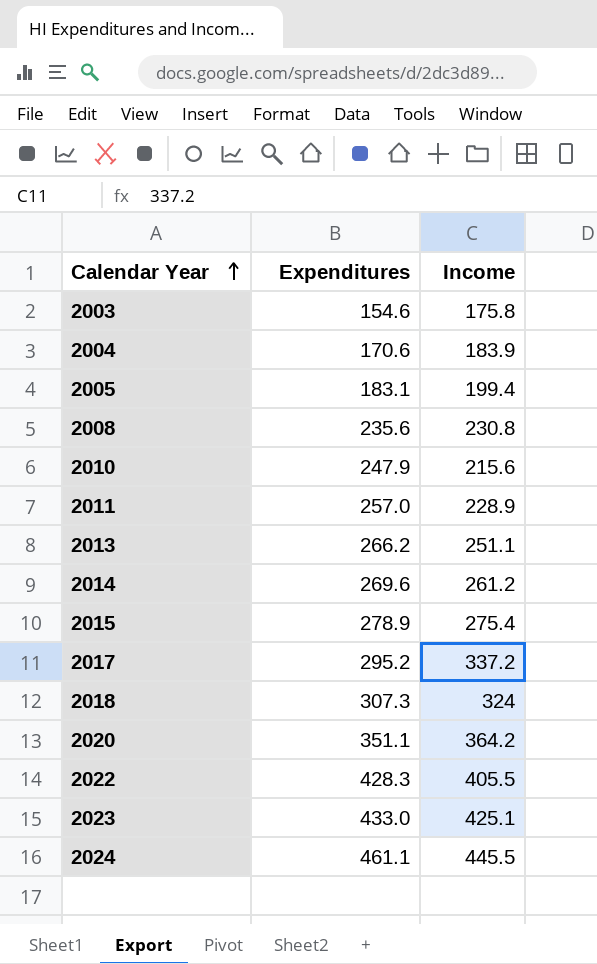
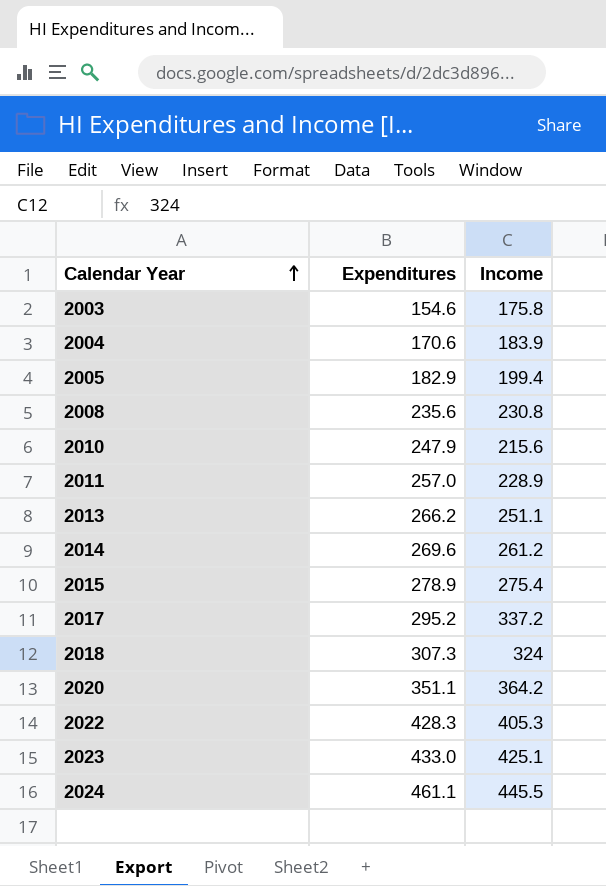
2005 | Expenditures: 183.1 -> 182.9
2022 | Income: 405.5 -> 405.3

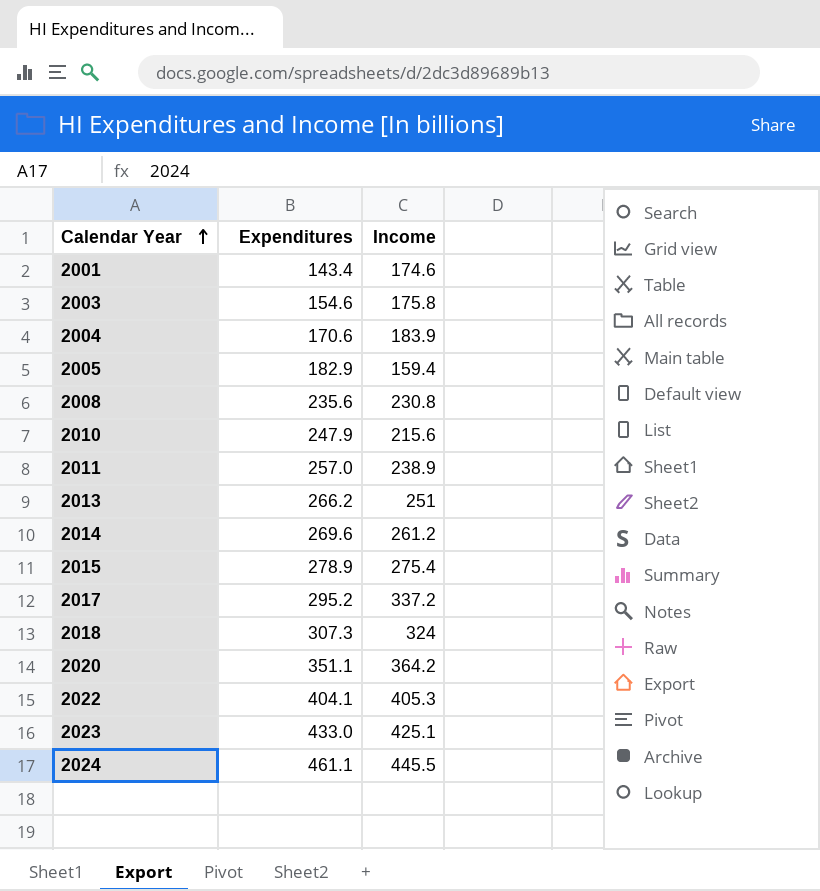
row 2001: none -> 143.4 | 174.6
2005 | Income: 199.4 -> 159.4
2011 | Income: 228.9 -> 238.9
2013 | Income: 251.1 -> 251
2022 | Expenditures: 428.3 -> 404.1

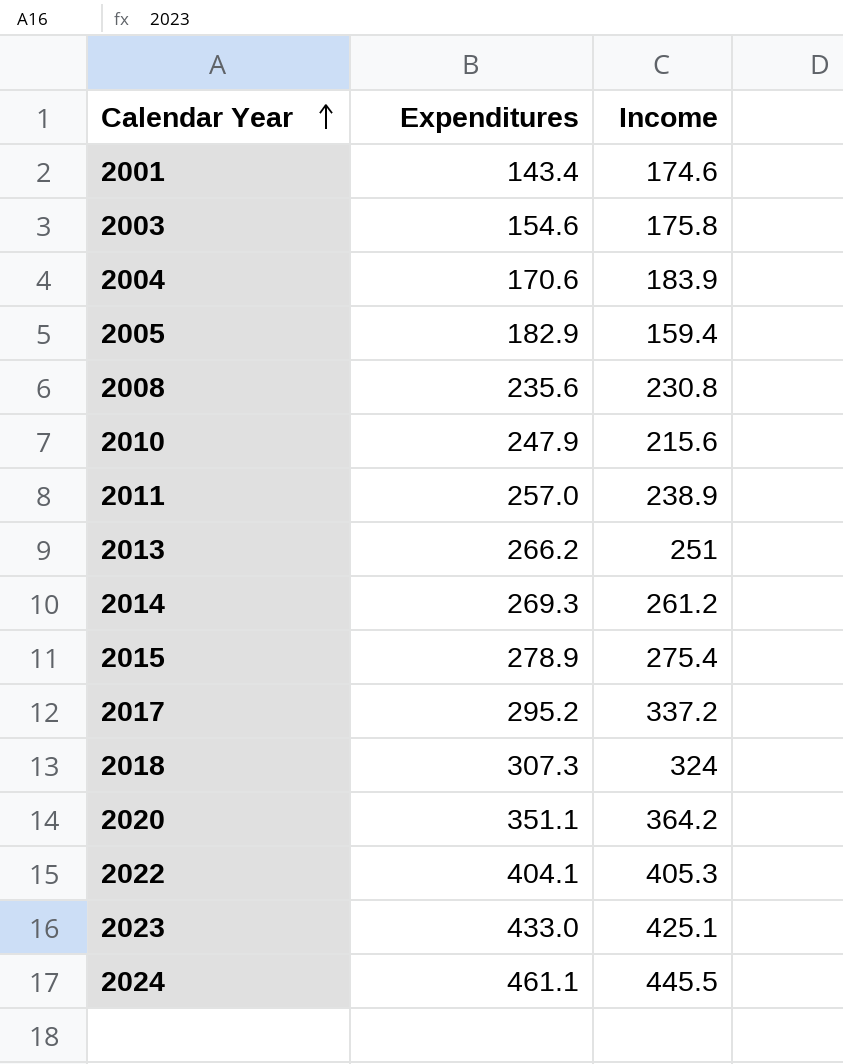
2014 | Expenditures: 269.6 -> 269.3

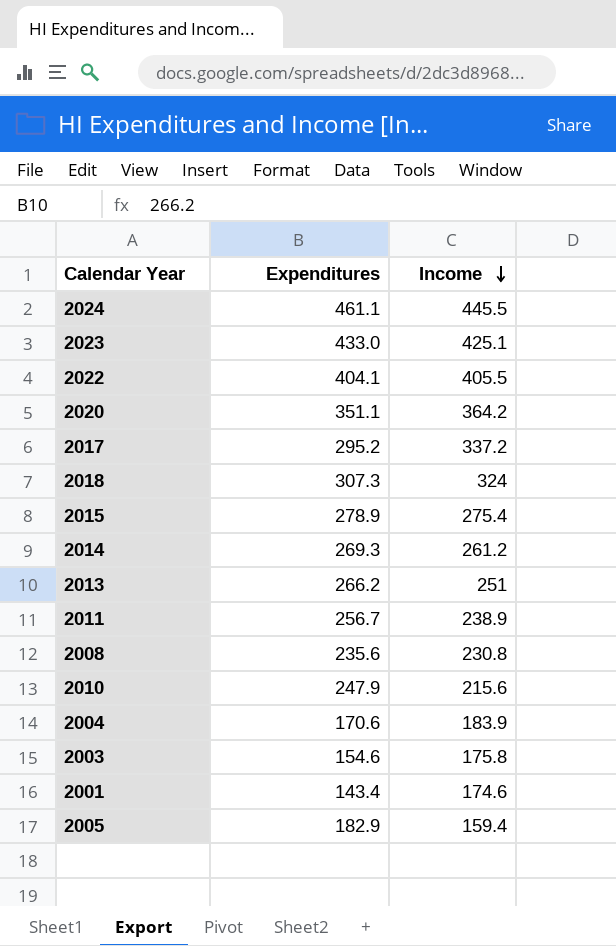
row order: Calendar Year ascending -> Income descending
2022 | Income: 405.3 -> 405.5
2011 | Expenditures: 257.0 -> 256.7

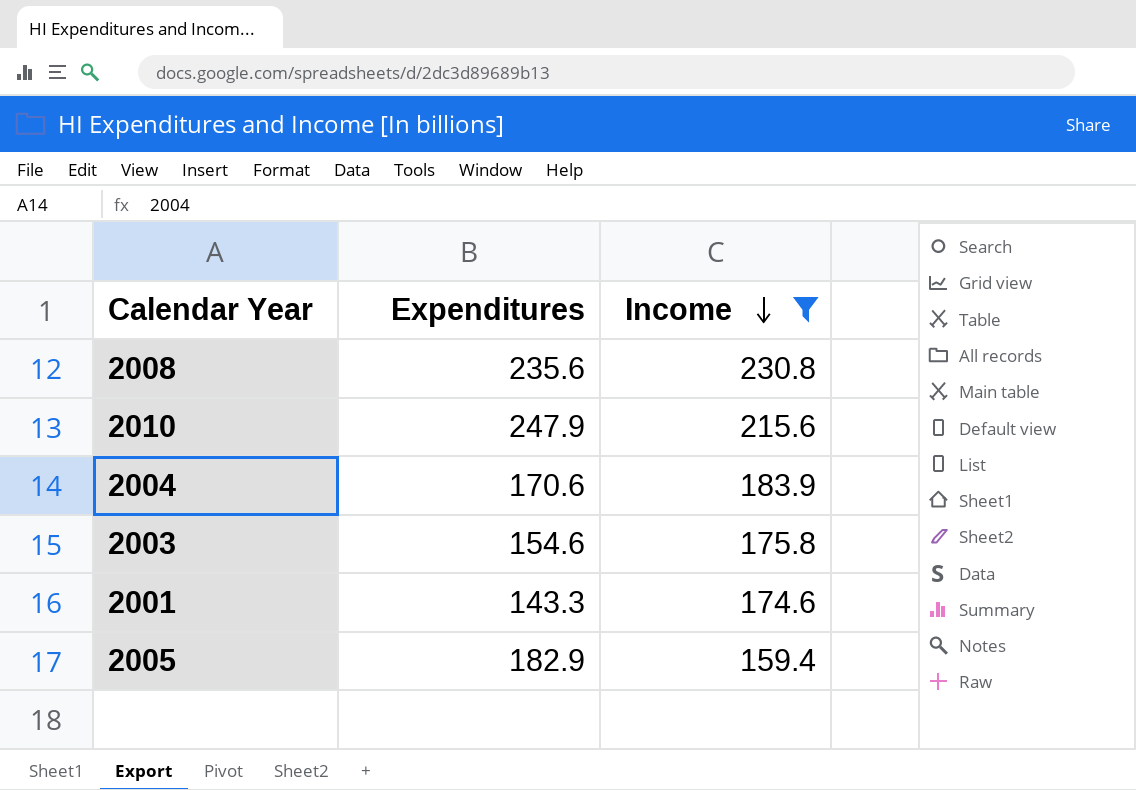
filter: none -> Income <= 230.8
2001 | Expenditures: 143.4 -> 143.3

